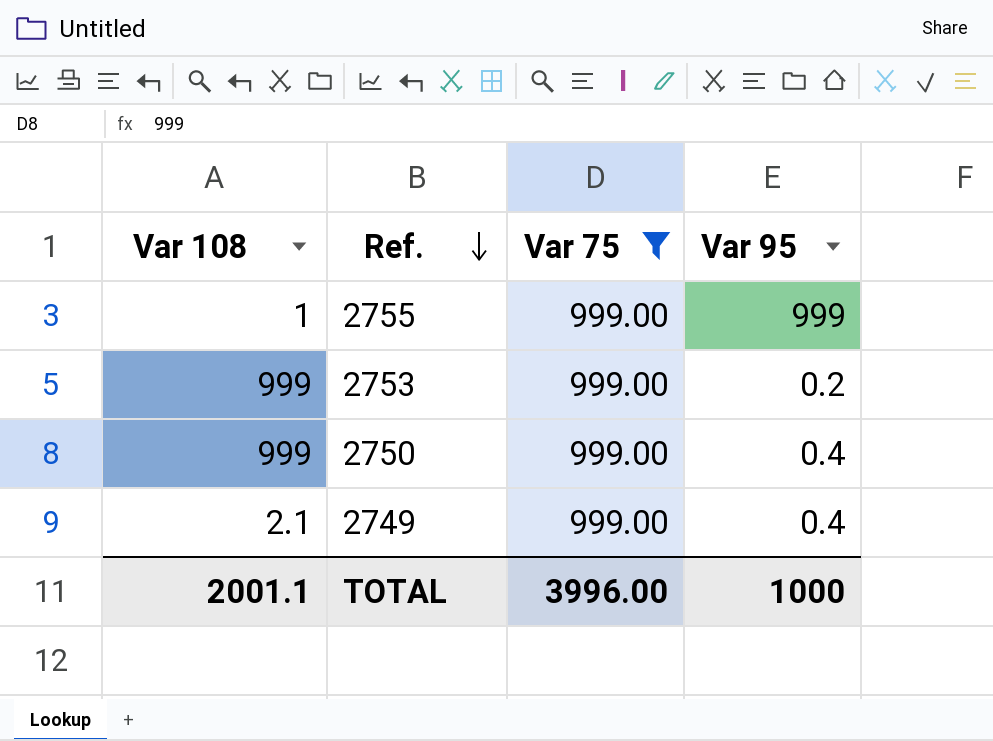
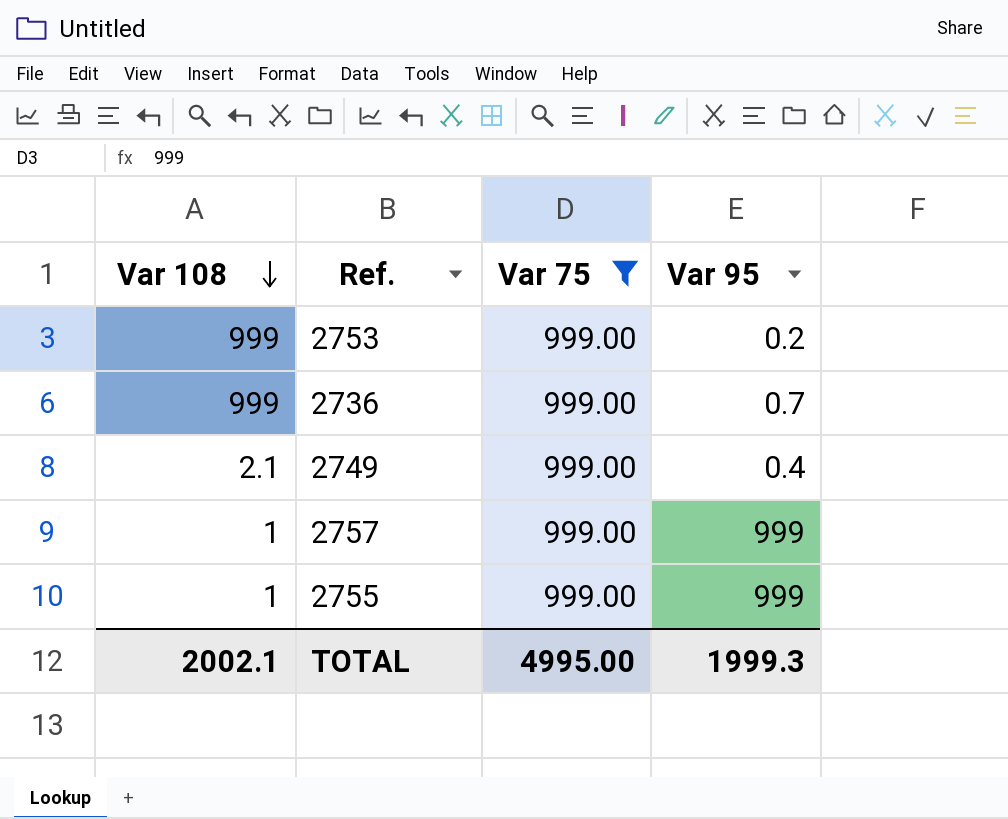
row order: Ref. descending -> Var 108 descending
row 2750: 999 | 999.00 | 0.4 -> none
row 2736: none -> 999 | 999.00 | 0.7
row 2757: none -> 1 | 999.00 | 999
TOTAL | Var 108: 2001.1 -> 2002.1
TOTAL | Var 75: 3996.00 -> 4995.00
TOTAL | Var 95: 1000 -> 1999.3

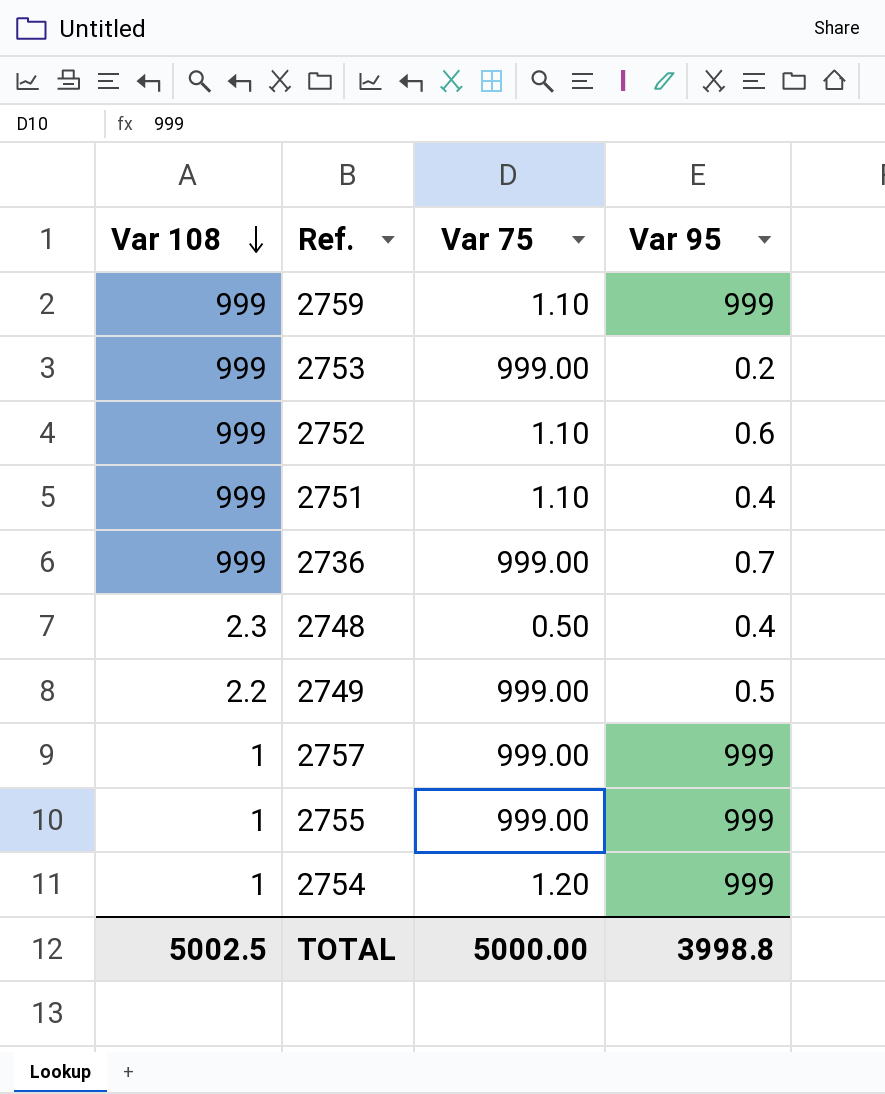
filter: Var 75 = 999.00 -> none
2749 | Var 108: 2.1 -> 2.2
2749 | Var 95: 0.4 -> 0.5
TOTAL | Var 108: 2002.1 -> 5002.5
TOTAL | Var 75: 4995.00 -> 5000.00
TOTAL | Var 95: 1999.3 -> 3998.8

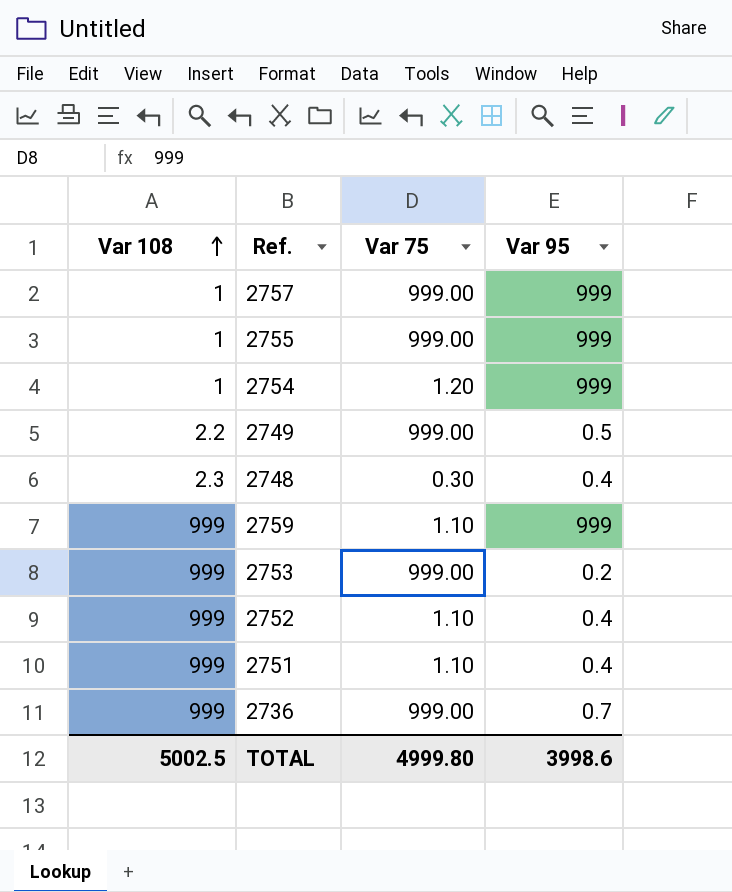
row order: Var 108 descending -> Var 108 ascending
2748 | Var 75: 0.50 -> 0.30
2752 | Var 95: 0.6 -> 0.4
TOTAL | Var 75: 5000.00 -> 4999.80
TOTAL | Var 95: 3998.8 -> 3998.6

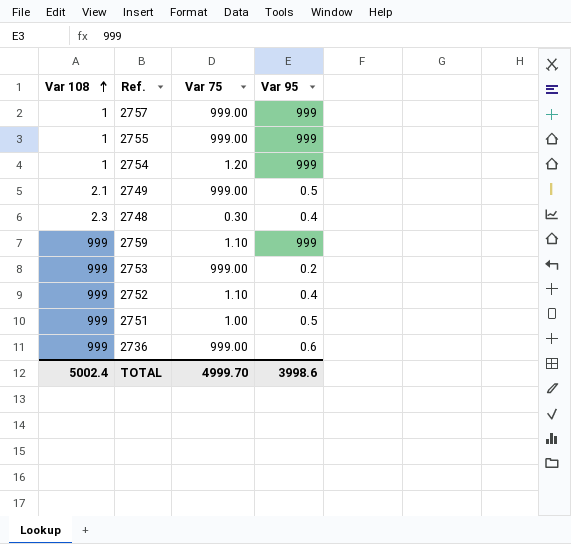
2749 | Var 108: 2.2 -> 2.1
2751 | Var 75: 1.10 -> 1.00
2751 | Var 95: 0.4 -> 0.5
2736 | Var 95: 0.7 -> 0.6
TOTAL | Var 108: 5002.5 -> 5002.4
TOTAL | Var 75: 4999.80 -> 4999.70

